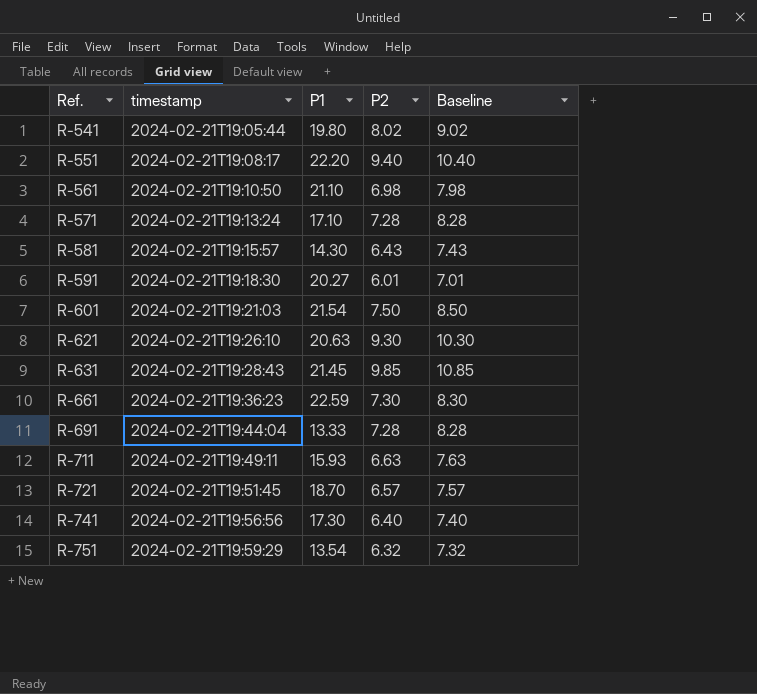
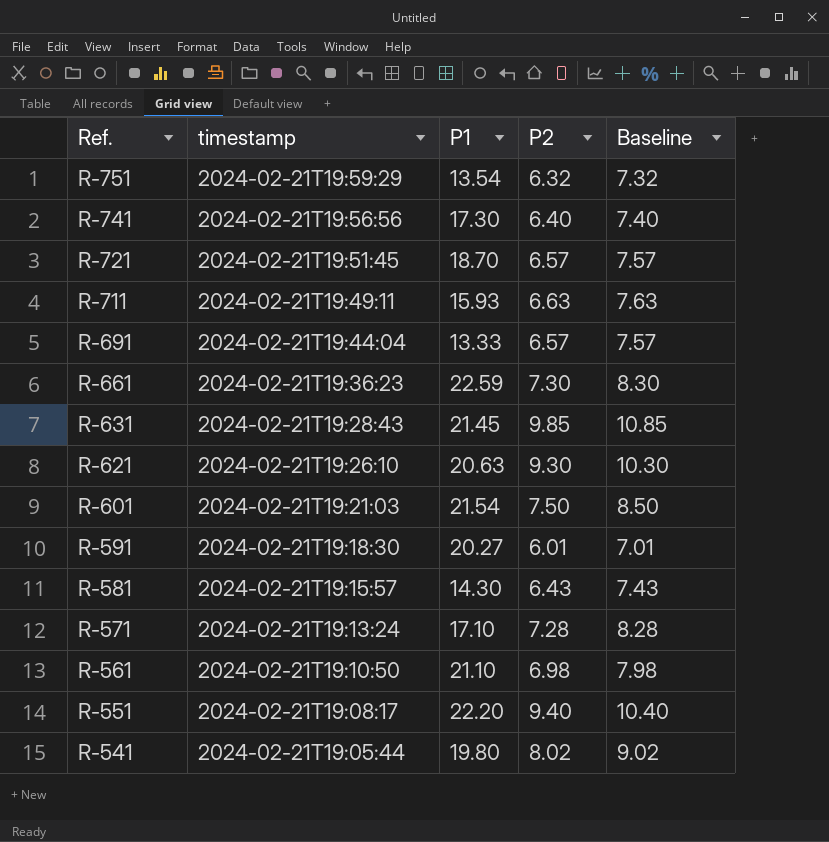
row order: Ref. ascending -> Ref. descending
R-691 | P2: 7.28 -> 6.57
R-691 | Baseline: 8.28 -> 7.57

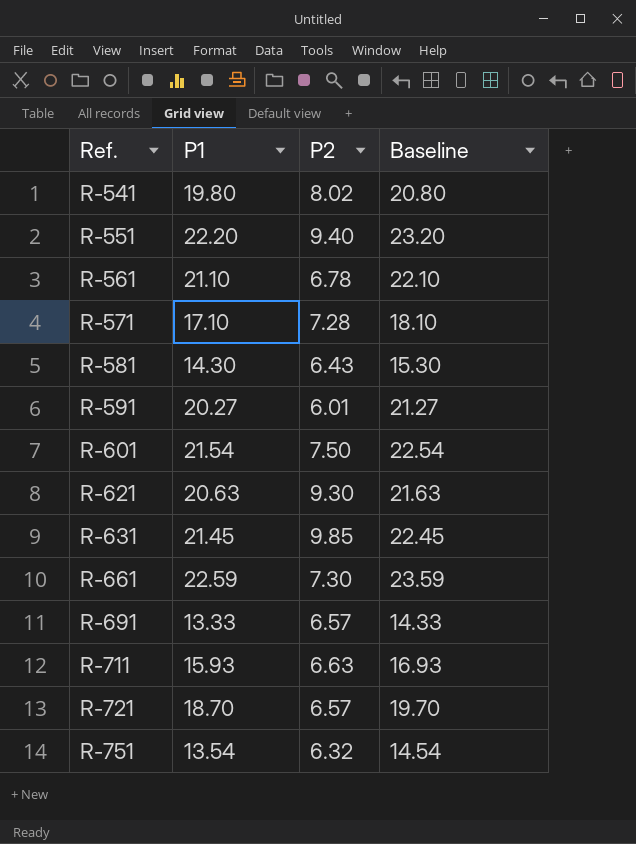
row order: Ref. descending -> Ref. ascending
column timestamp | position: 2 -> none
column Baseline | formula: [P2] + 1 -> [P1] + 1
row R-741: 2024-02-21T19:56:56 | 17.30 | 6.40 | 7.40 -> none
R-561 | P2: 6.98 -> 6.78

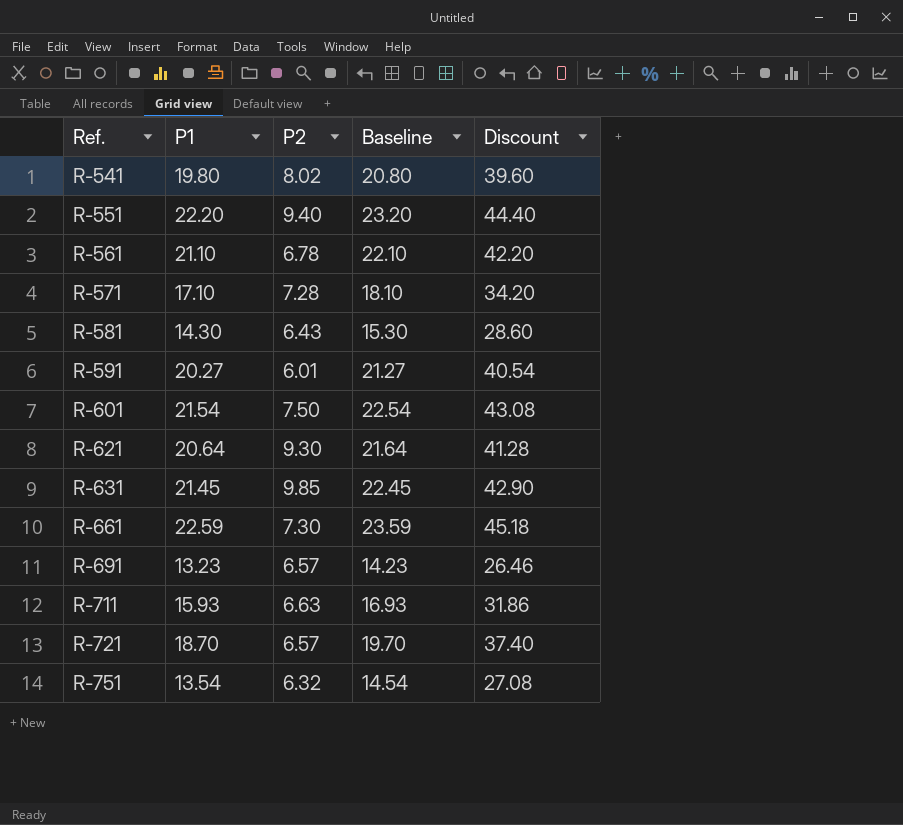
column Discount | formula: none -> [P1] * 2
R-621 | P1: 20.63 -> 20.64
R-621 | Baseline: 21.63 -> 21.64
R-691 | P1: 13.33 -> 13.23
R-691 | Baseline: 14.33 -> 14.23

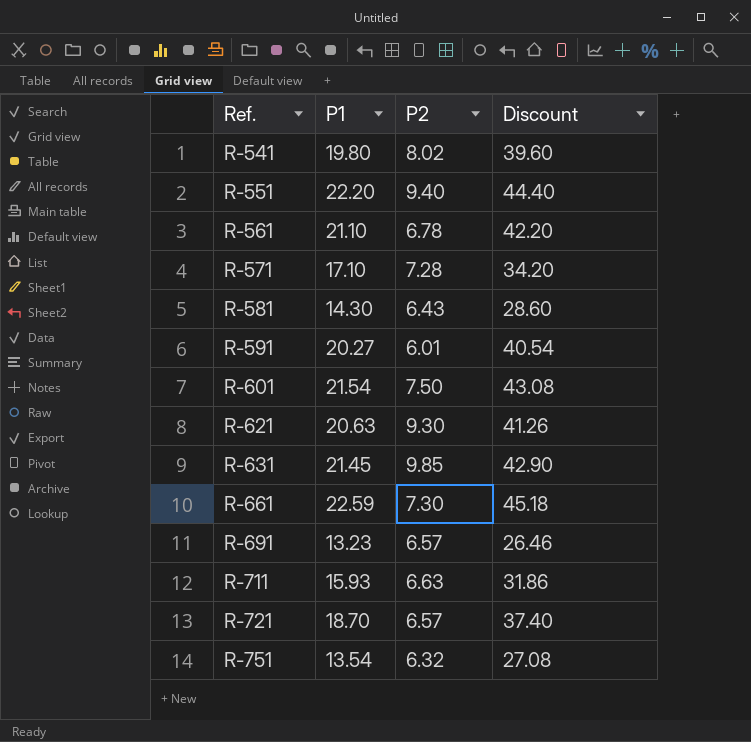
column Baseline | formula: [P1] + 1 -> none
R-621 | P1: 20.64 -> 20.63
R-621 | Discount: 41.28 -> 41.26

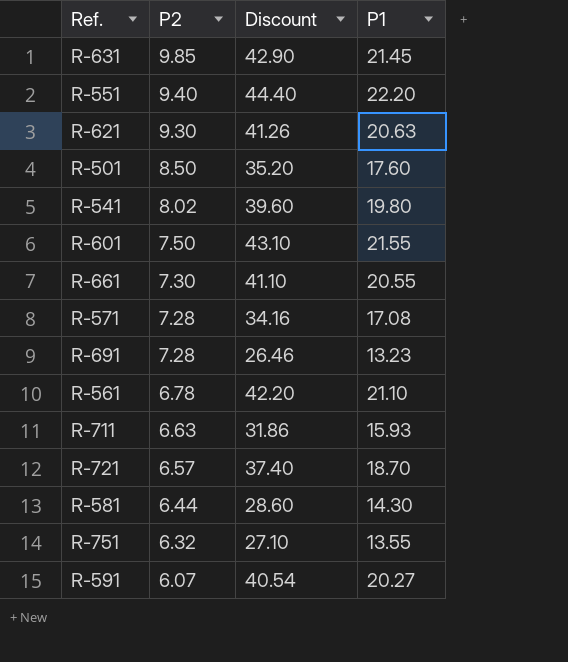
row order: Ref. ascending -> P2 descending
column P1 | position: 2 -> 4
row R-501: none -> 8.50 | 35.20 | 17.60
R-601 | Discount: 43.08 -> 43.10
R-601 | P1: 21.54 -> 21.55
R-661 | Discount: 45.18 -> 41.10
R-661 | P1: 22.59 -> 20.55
R-571 | Discount: 34.20 -> 34.16
R-571 | P1: 17.10 -> 17.08
R-691 | P2: 6.57 -> 7.28
R-581 | P2: 6.43 -> 6.44
R-751 | Discount: 27.08 -> 27.10
R-751 | P1: 13.54 -> 13.55
R-591 | P2: 6.01 -> 6.07

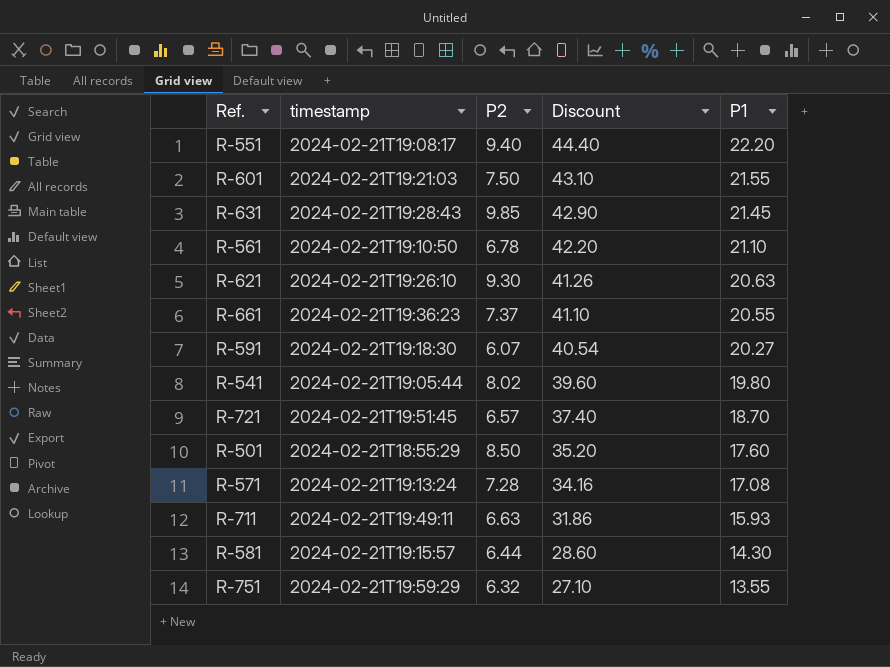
row order: P2 descending -> Discount descending
column timestamp | position: none -> 2
row R-691: 7.28 | 26.46 | 13.23 -> none
R-661 | P2: 7.30 -> 7.37

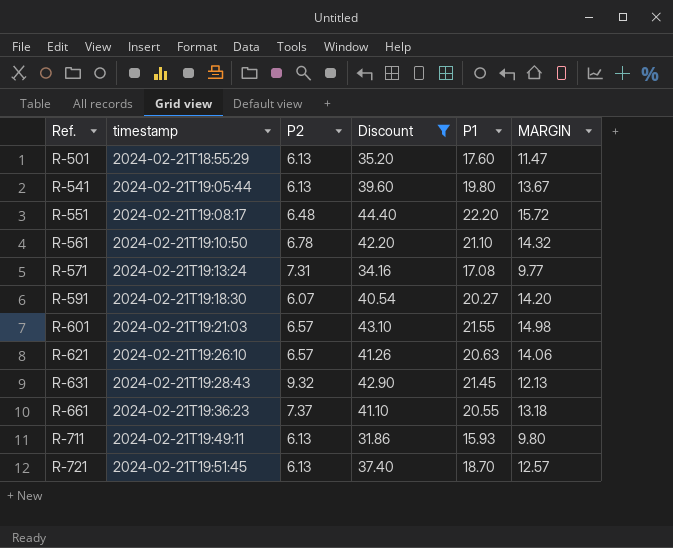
filter: none -> Discount >= 31.86
row order: Discount descending -> Ref. ascending
column MARGIN | formula: none -> [P1] - [P2]
R-501 | P2: 8.50 -> 6.13
R-541 | P2: 8.02 -> 6.13
R-551 | P2: 9.40 -> 6.48
R-571 | P2: 7.28 -> 7.31
R-601 | P2: 7.50 -> 6.57
R-621 | P2: 9.30 -> 6.57
R-631 | P2: 9.85 -> 9.32
R-711 | P2: 6.63 -> 6.13
R-721 | P2: 6.57 -> 6.13

